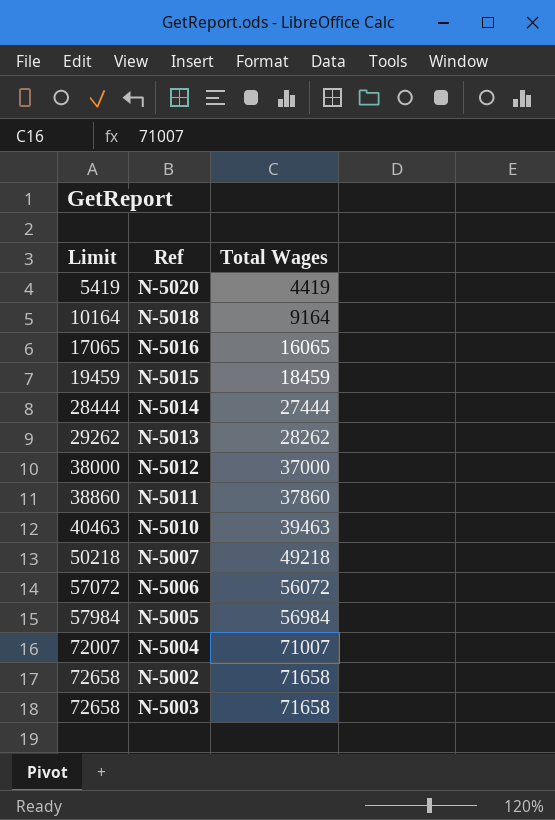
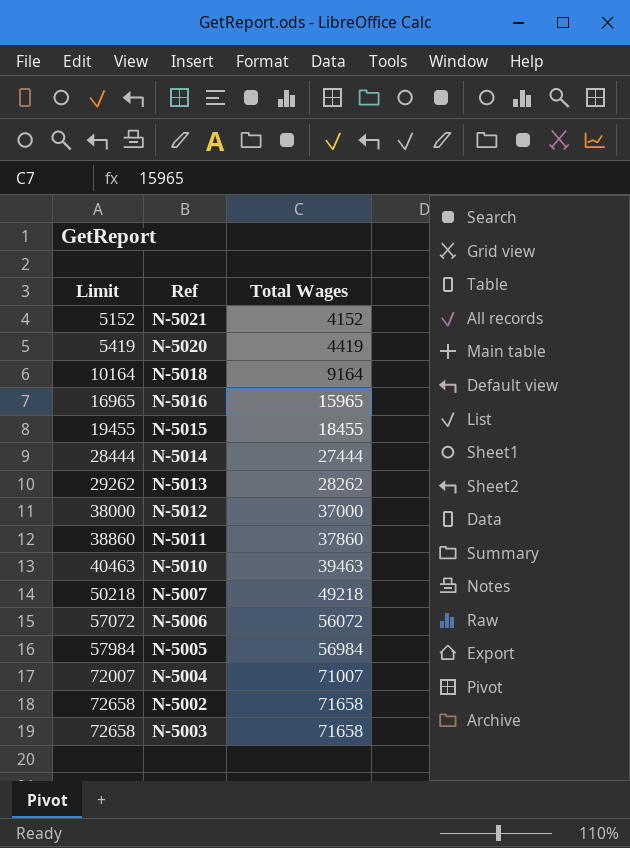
row N-5021: none -> 5152 | 4152
N-5016 | Limit: 17065 -> 16965
N-5016 | Total Wages: 16065 -> 15965
N-5015 | Limit: 19459 -> 19455
N-5015 | Total Wages: 18459 -> 18455

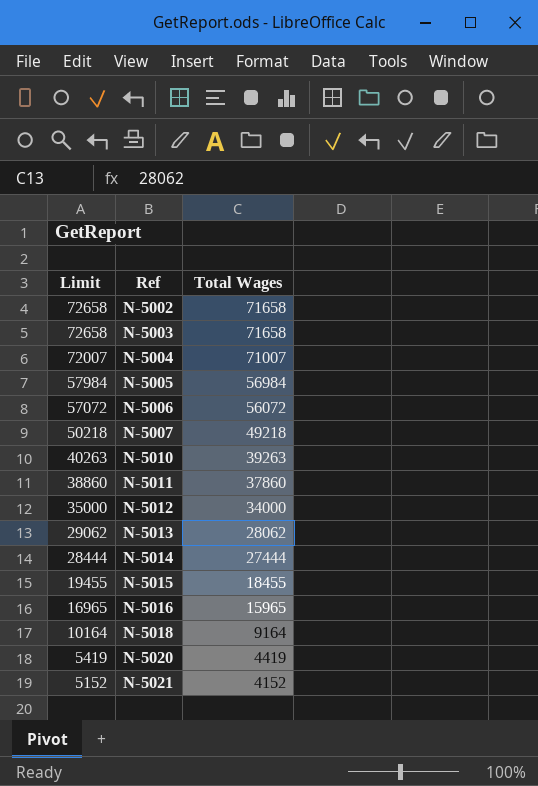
row order: Limit ascending -> Limit descending
N-5010 | Limit: 40463 -> 40263
N-5010 | Total Wages: 39463 -> 39263
N-5012 | Limit: 38000 -> 35000
N-5012 | Total Wages: 37000 -> 34000
N-5013 | Limit: 29262 -> 29062
N-5013 | Total Wages: 28262 -> 28062

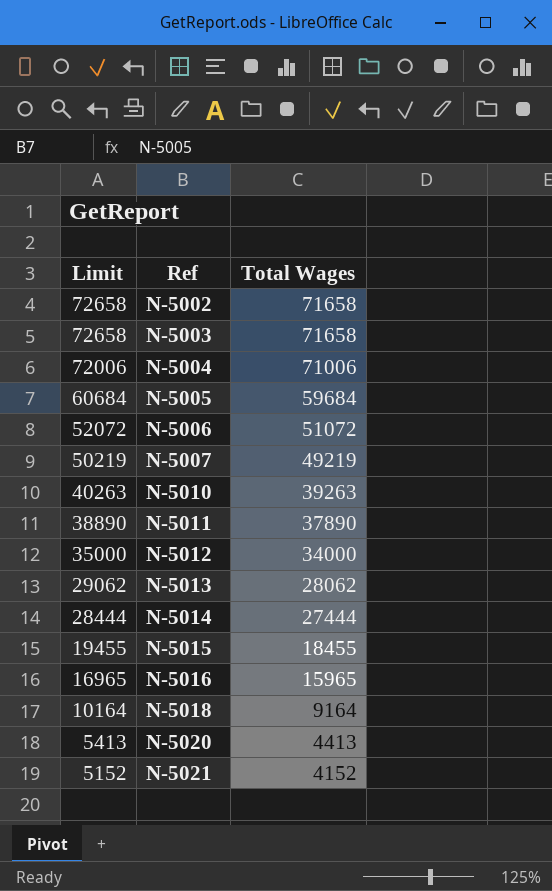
N-5004 | Limit: 72007 -> 72006
N-5004 | Total Wages: 71007 -> 71006
N-5005 | Limit: 57984 -> 60684
N-5005 | Total Wages: 56984 -> 59684
N-5006 | Limit: 57072 -> 52072
N-5006 | Total Wages: 56072 -> 51072
N-5007 | Limit: 50218 -> 50219
N-5007 | Total Wages: 49218 -> 49219
N-5011 | Limit: 38860 -> 38890
N-5011 | Total Wages: 37860 -> 37890
N-5020 | Limit: 5419 -> 5413
N-5020 | Total Wages: 4419 -> 4413

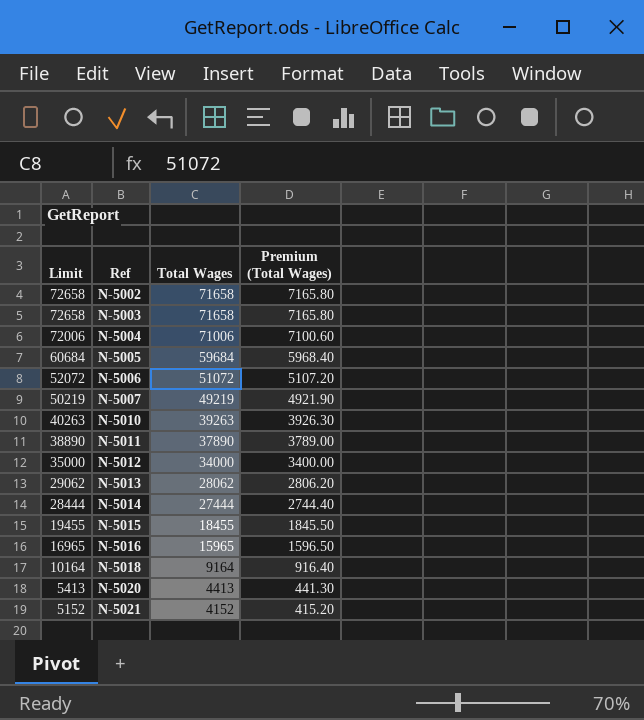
column Premium (Total Wages) | formula: none -> [Total Wages] * 0.1

